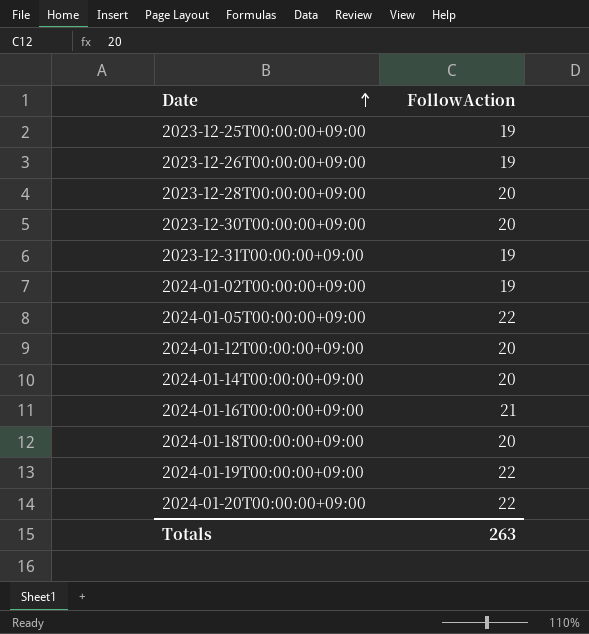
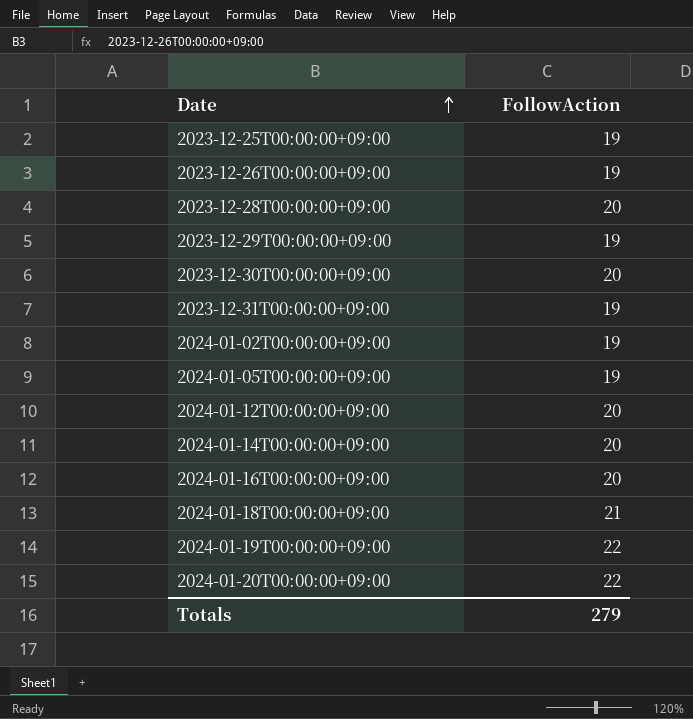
row 2023-12-29T00:00:00+09:00: none -> 19
2024-01-05T00:00:00+09:00 | FollowAction: 22 -> 19
2024-01-16T00:00:00+09:00 | FollowAction: 21 -> 20
2024-01-18T00:00:00+09:00 | FollowAction: 20 -> 21
Totals | FollowAction: 263 -> 279

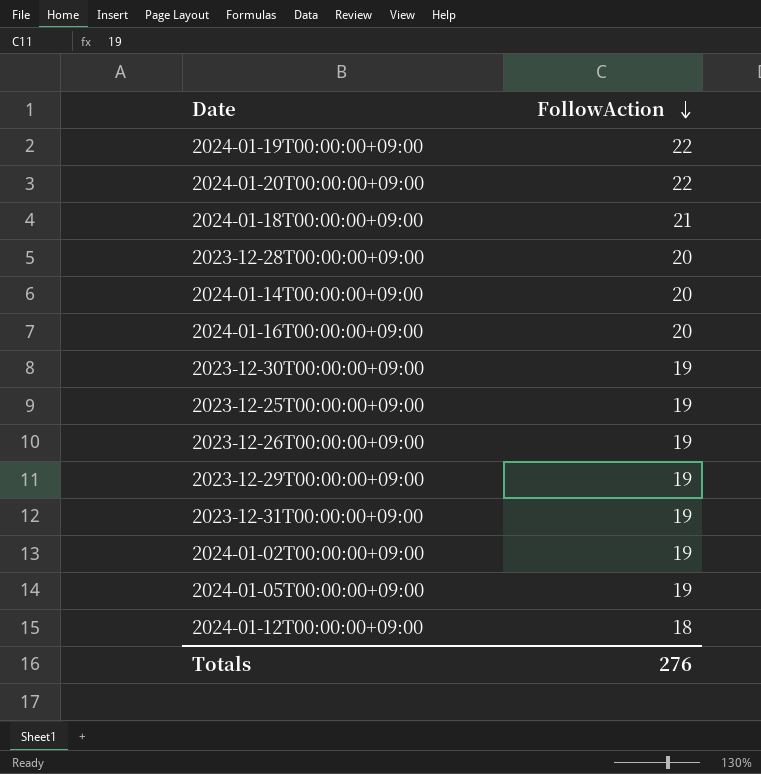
row order: Date ascending -> FollowAction descending
2023-12-30T00:00:00+09:00 | FollowAction: 20 -> 19
2024-01-12T00:00:00+09:00 | FollowAction: 20 -> 18
Totals | FollowAction: 279 -> 276

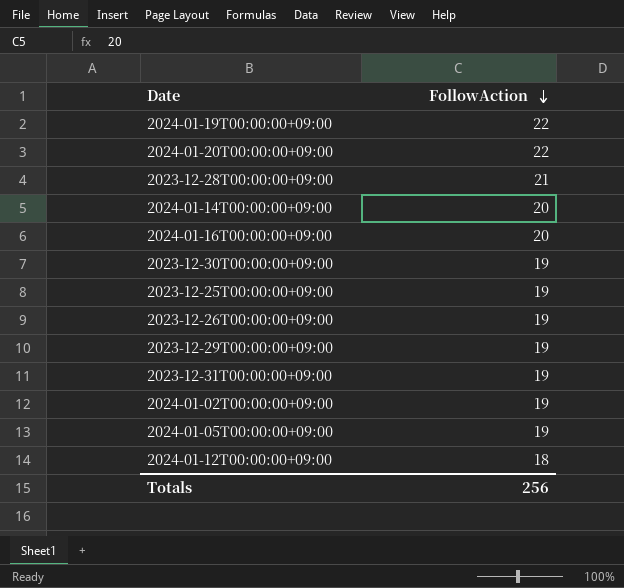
row 2024-01-18T00:00:00+09:00: 21 -> none
2023-12-28T00:00:00+09:00 | FollowAction: 20 -> 21
Totals | FollowAction: 276 -> 256

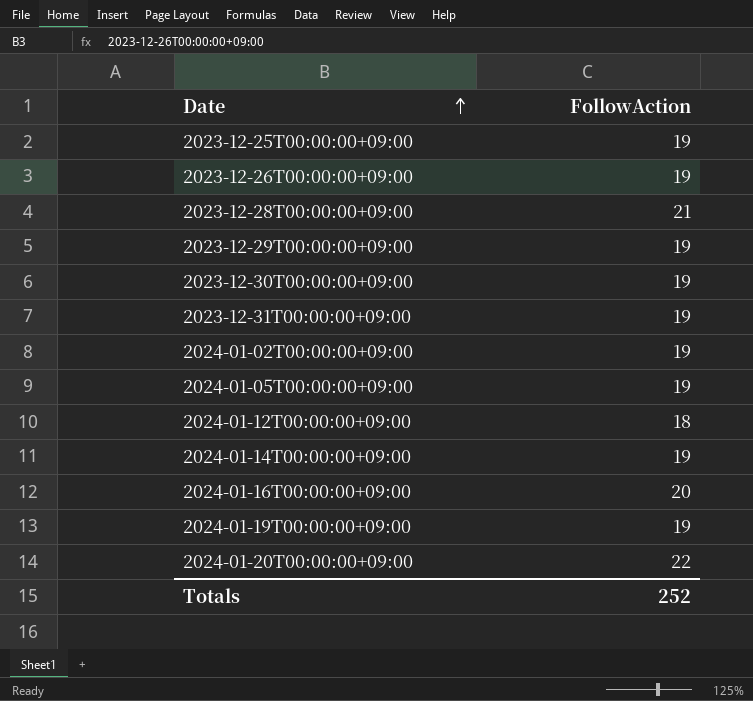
row order: FollowAction descending -> Date ascending
2024-01-14T00:00:00+09:00 | FollowAction: 20 -> 19
2024-01-19T00:00:00+09:00 | FollowAction: 22 -> 19
Totals | FollowAction: 256 -> 252

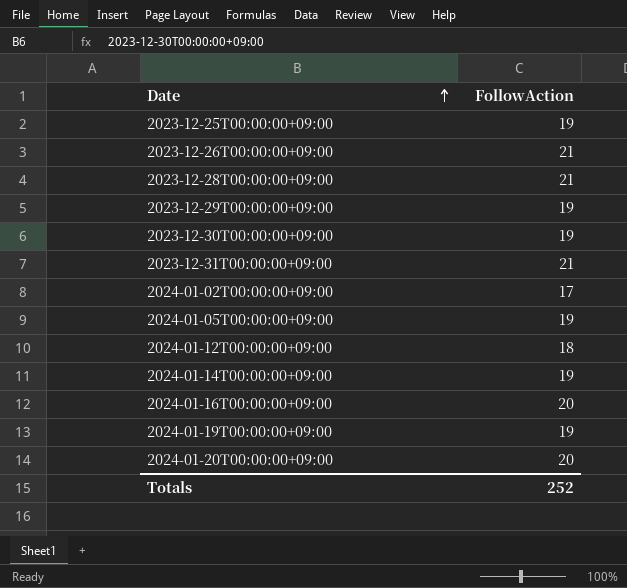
2023-12-26T00:00:00+09:00 | FollowAction: 19 -> 21
2023-12-31T00:00:00+09:00 | FollowAction: 19 -> 21
2024-01-02T00:00:00+09:00 | FollowAction: 19 -> 17
2024-01-20T00:00:00+09:00 | FollowAction: 22 -> 20

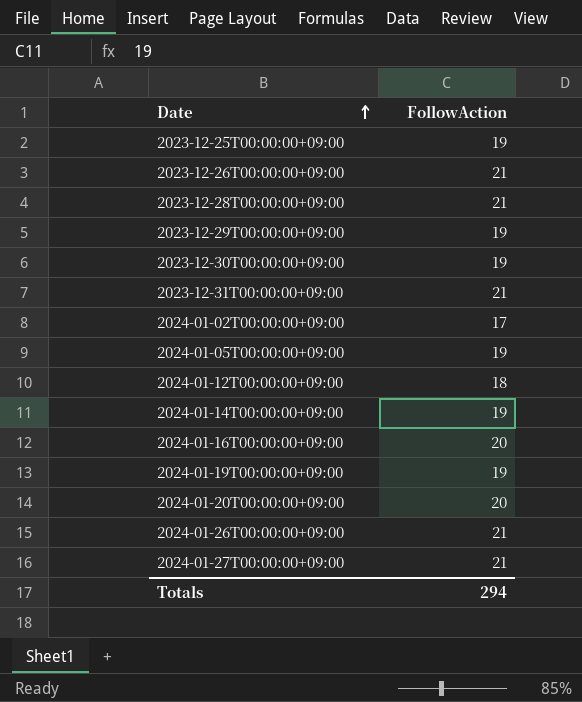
row 2024-01-26T00:00:00+09:00: none -> 21
row 2024-01-27T00:00:00+09:00: none -> 21
Totals | FollowAction: 252 -> 294

